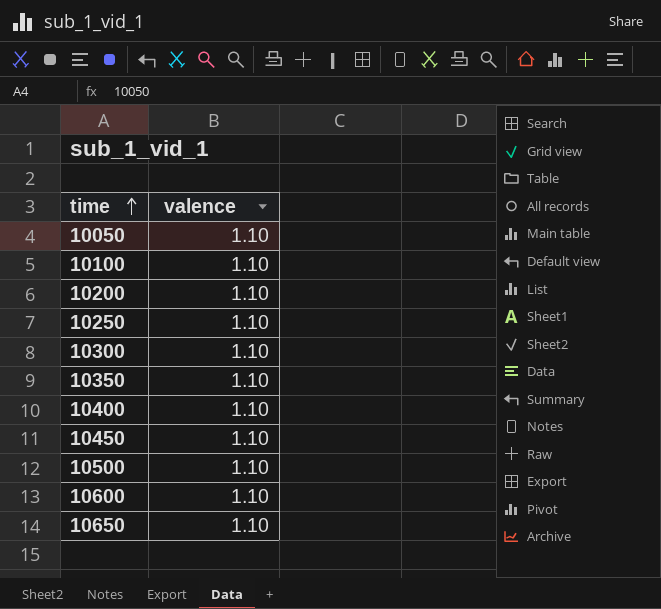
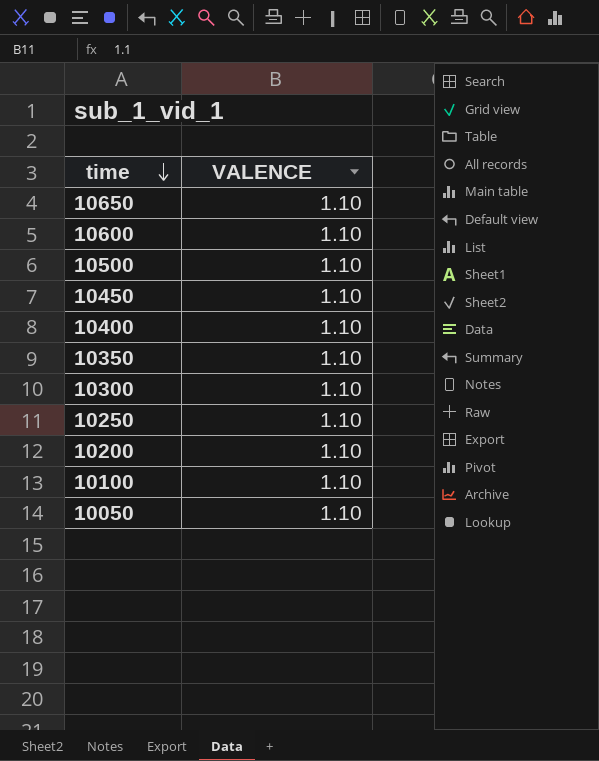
row order: time ascending -> time descending
column name: valence -> VALENCE

